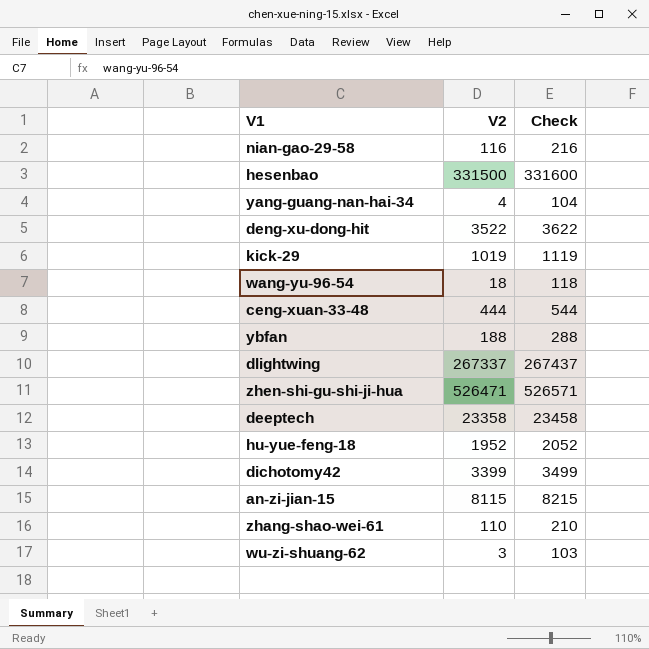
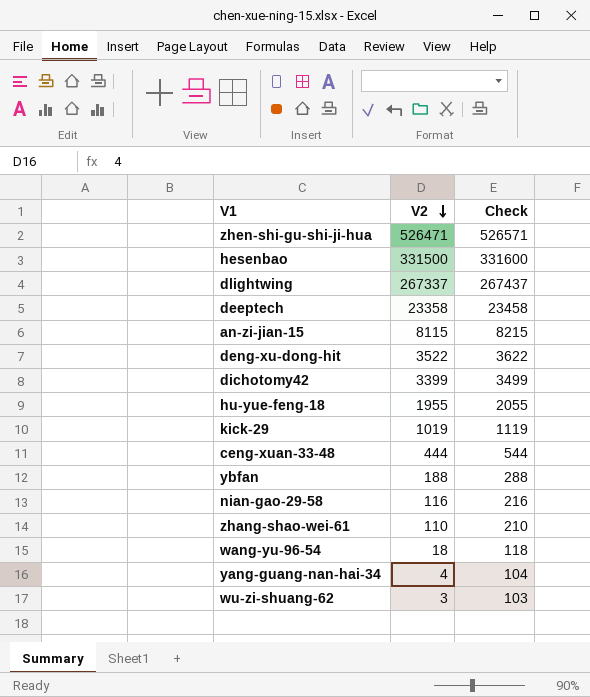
row order: none -> V2 descending
hu-yue-feng-18 | V2: 1952 -> 1955
hu-yue-feng-18 | Check: 2052 -> 2055

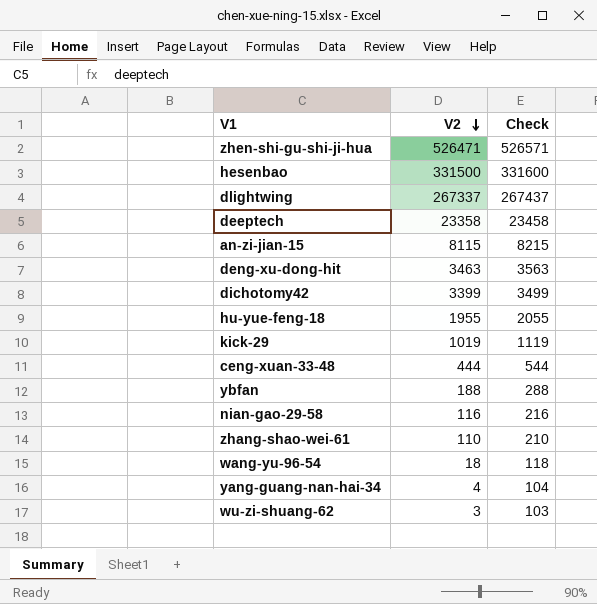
deng-xu-dong-hit | V2: 3522 -> 3463
deng-xu-dong-hit | Check: 3622 -> 3563

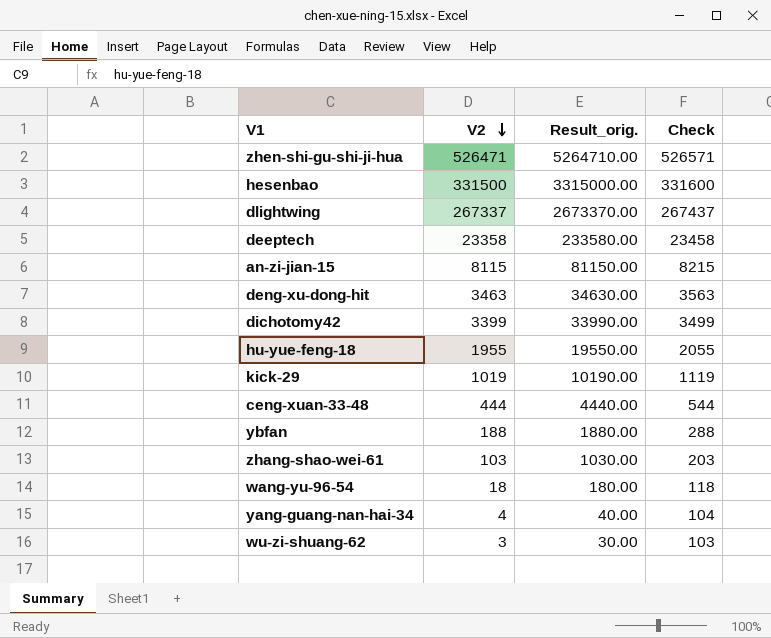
column Result_orig. | formula: none -> [V2] * 10
row nian-gao-29-58: 116 | 216 -> none
zhang-shao-wei-61 | V2: 110 -> 103
zhang-shao-wei-61 | Check: 210 -> 203

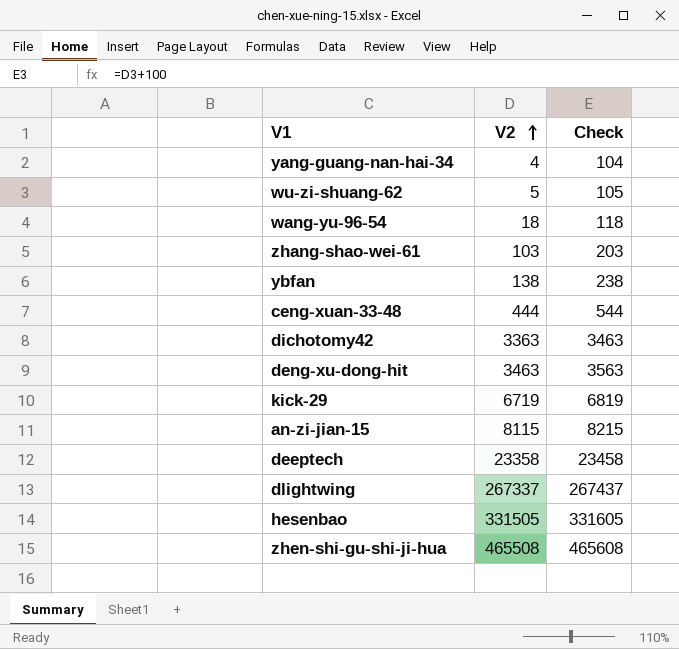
row order: V2 descending -> V2 ascending
column Result_orig. | formula: [V2] * 10 -> none
row hu-yue-feng-18: 1955 | 19550.00 | 2055 -> none
wu-zi-shuang-62 | V2: 3 -> 5
wu-zi-shuang-62 | Check: 103 -> 105
ybfan | V2: 188 -> 138
ybfan | Check: 288 -> 238
dichotomy42 | V2: 3399 -> 3363
dichotomy42 | Check: 3499 -> 3463
kick-29 | V2: 1019 -> 6719
kick-29 | Check: 1119 -> 6819
hesenbao | V2: 331500 -> 331505
hesenbao | Check: 331600 -> 331605
zhen-shi-gu-shi-ji-hua | V2: 526471 -> 465508
zhen-shi-gu-shi-ji-hua | Check: 526571 -> 465608

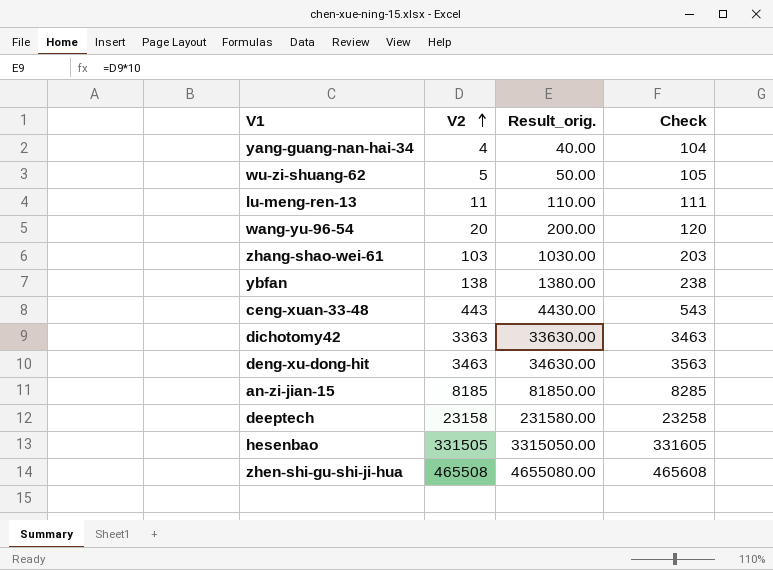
column Result_orig. | formula: none -> [V2] * 10
row kick-29: 6719 | 6819 -> none
row dlightwing: 267337 | 267437 -> none
row lu-meng-ren-13: none -> 11 | 110.00 | 111
wang-yu-96-54 | V2: 18 -> 20
wang-yu-96-54 | Check: 118 -> 120
ceng-xuan-33-48 | V2: 444 -> 443
ceng-xuan-33-48 | Check: 544 -> 543
an-zi-jian-15 | V2: 8115 -> 8185
an-zi-jian-15 | Check: 8215 -> 8285
deeptech | V2: 23358 -> 23158
deeptech | Check: 23458 -> 23258

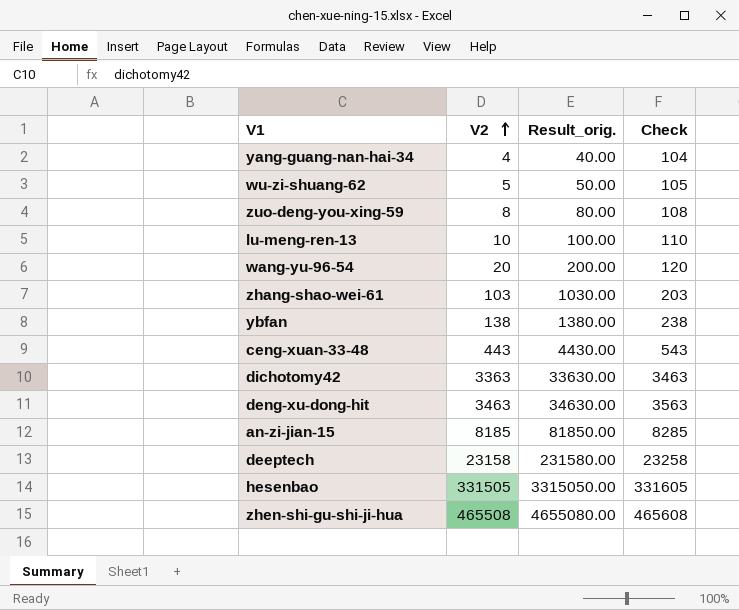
row zuo-deng-you-xing-59: none -> 8 | 80.00 | 108
lu-meng-ren-13 | V2: 11 -> 10
lu-meng-ren-13 | Result_orig.: 110.00 -> 100.00
lu-meng-ren-13 | Check: 111 -> 110

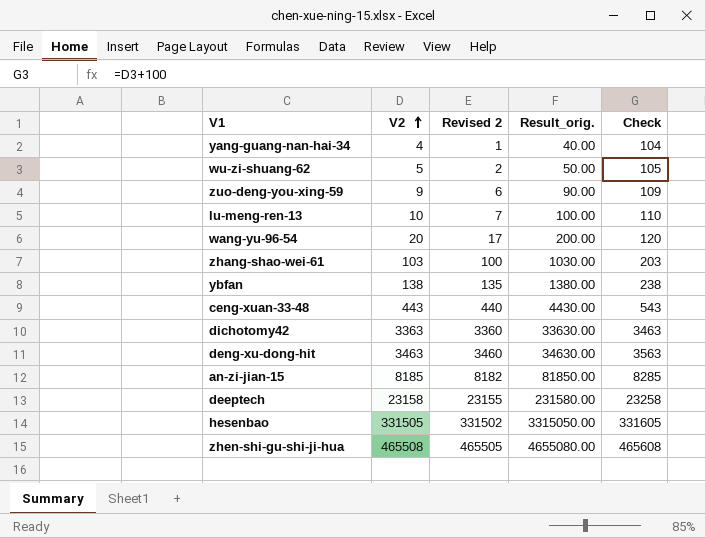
column Revised 2 | formula: none -> [V2] - 3
zuo-deng-you-xing-59 | V2: 8 -> 9
zuo-deng-you-xing-59 | Result_orig.: 80.00 -> 90.00
zuo-deng-you-xing-59 | Check: 108 -> 109

